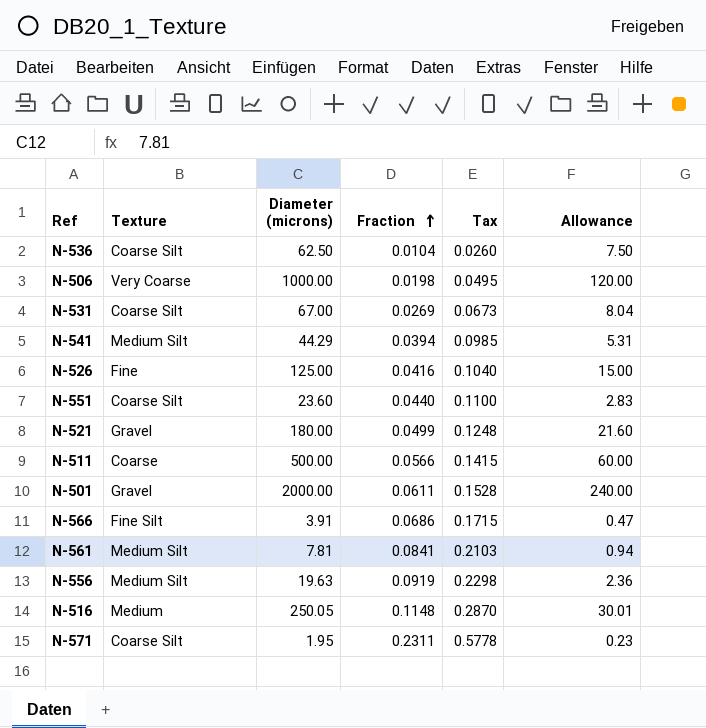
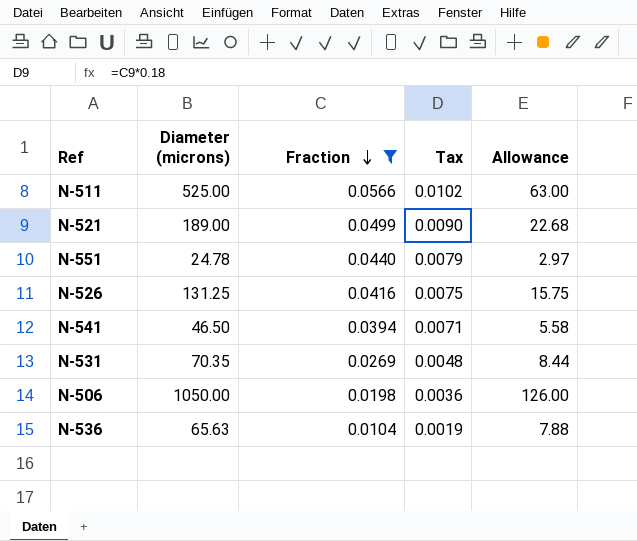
filter: none -> Fraction <= 0.0566
row order: Fraction ascending -> Fraction descending
column Texture | position: 2 -> none
column Tax | formula: [Fraction] * 2.5 -> [Fraction] * 0.18
N-511 | Diameter (microns): 500.00 -> 525.00
N-511 | Allowance: 60.00 -> 63.00
N-521 | Diameter (microns): 180.00 -> 189.00
N-521 | Allowance: 21.60 -> 22.68
N-551 | Diameter (microns): 23.60 -> 24.78
N-551 | Allowance: 2.83 -> 2.97
N-526 | Diameter (microns): 125.00 -> 131.25
N-526 | Allowance: 15.00 -> 15.75
N-541 | Diameter (microns): 44.29 -> 46.50
N-541 | Allowance: 5.31 -> 5.58
N-531 | Diameter (microns): 67.00 -> 70.35
N-531 | Allowance: 8.04 -> 8.44
N-506 | Diameter (microns): 1000.00 -> 1050.00
N-506 | Allowance: 120.00 -> 126.00
N-536 | Diameter (microns): 62.50 -> 65.63
N-536 | Allowance: 7.50 -> 7.88

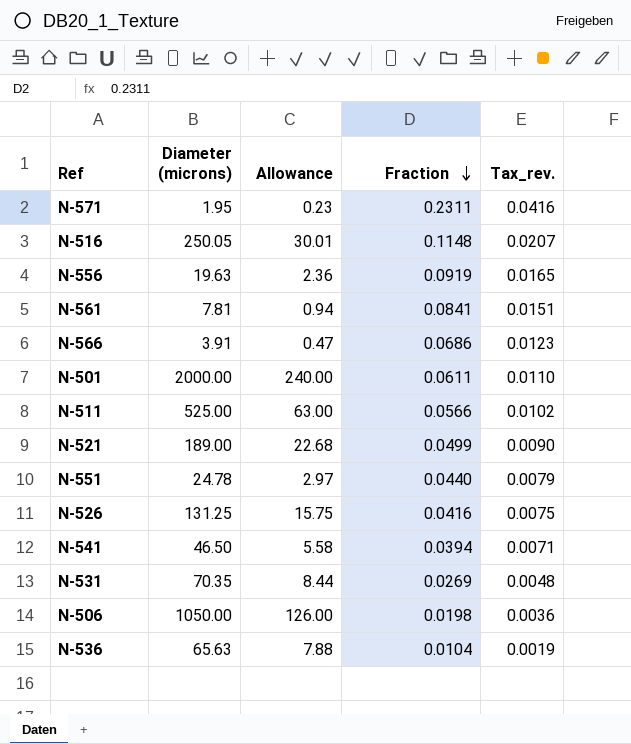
filter: Fraction <= 0.0566 -> none
column Allowance | position: 5 -> 3
column name: Tax -> Tax_rev.

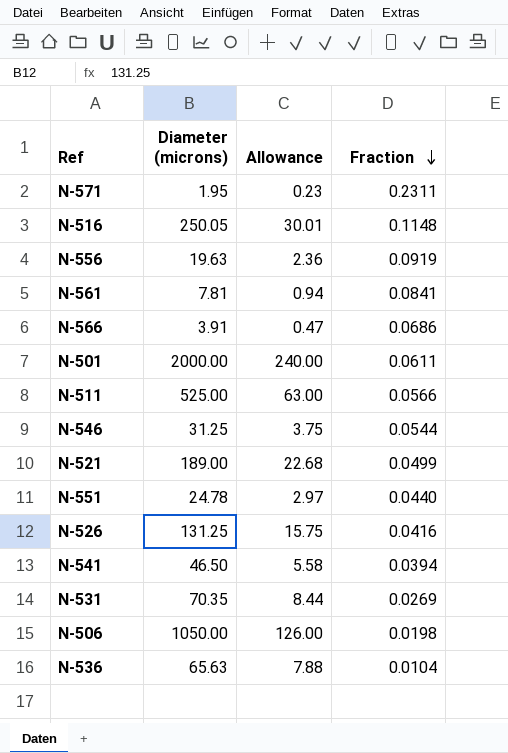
column Tax_rev. | formula: [Fraction] * 0.18 -> none
row N-546: none -> 31.25 | 3.75 | 0.0544

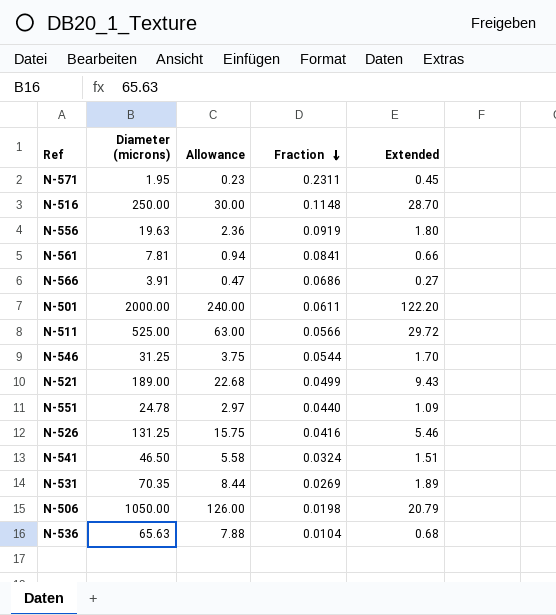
column Extended | formula: none -> [Diameter (microns)] * [Fraction]
N-516 | Diameter (microns): 250.05 -> 250.00
N-516 | Allowance: 30.01 -> 30.00
N-541 | Fraction: 0.0394 -> 0.0324

